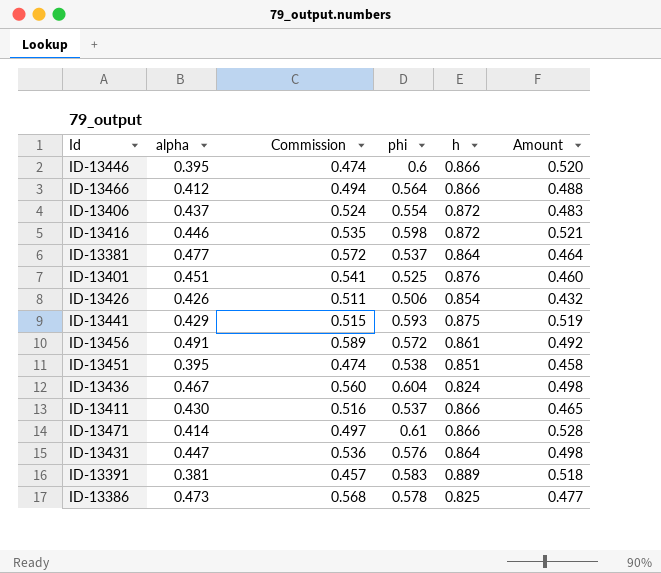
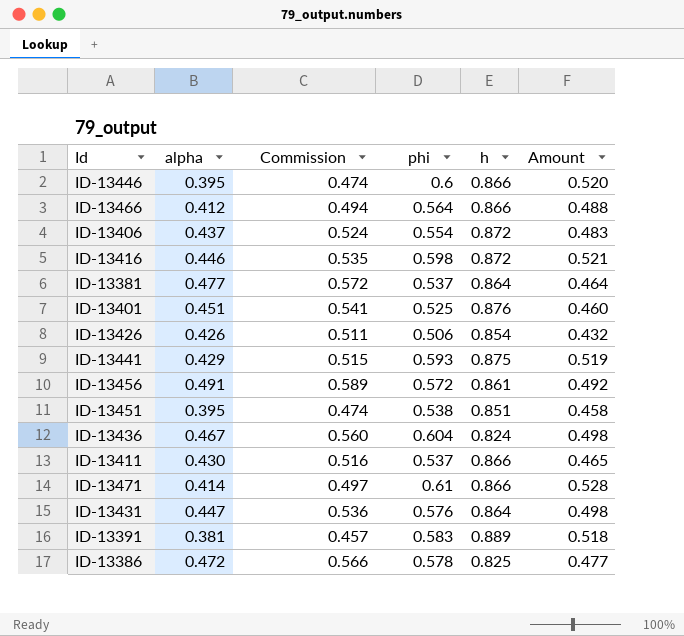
ID-13386 | alpha: 0.473 -> 0.472
ID-13386 | Commission: 0.568 -> 0.566

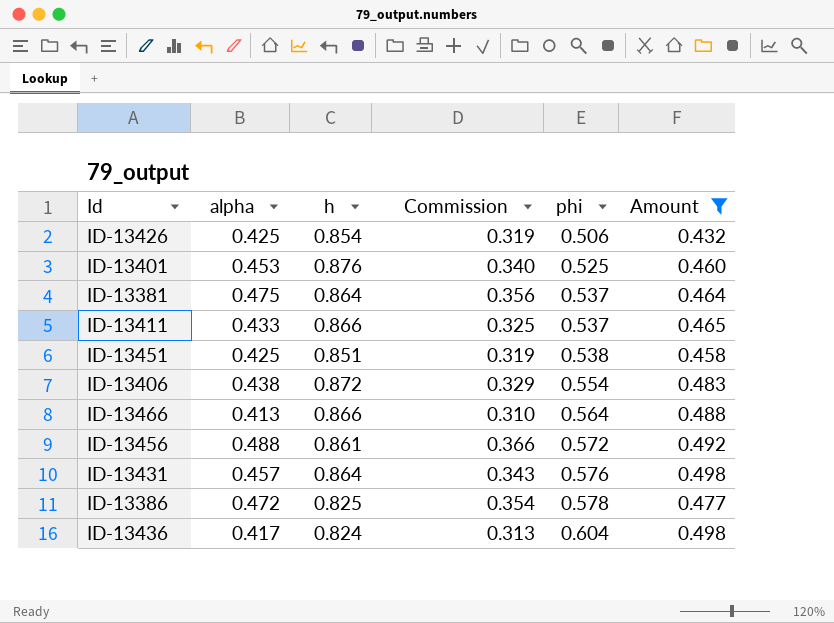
filter: none -> Amount <= 0.498
row order: none -> phi ascending
column h | position: 5 -> 3
column Commission | formula: [alpha] * 1.2 -> [alpha] * 0.75
ID-13426 | alpha: 0.426 -> 0.425
ID-13401 | alpha: 0.451 -> 0.453
ID-13381 | alpha: 0.477 -> 0.475
ID-13411 | alpha: 0.430 -> 0.433
ID-13451 | alpha: 0.395 -> 0.425
ID-13406 | alpha: 0.437 -> 0.438
ID-13466 | alpha: 0.412 -> 0.413
ID-13456 | alpha: 0.491 -> 0.488
ID-13431 | alpha: 0.447 -> 0.457
ID-13436 | alpha: 0.467 -> 0.417

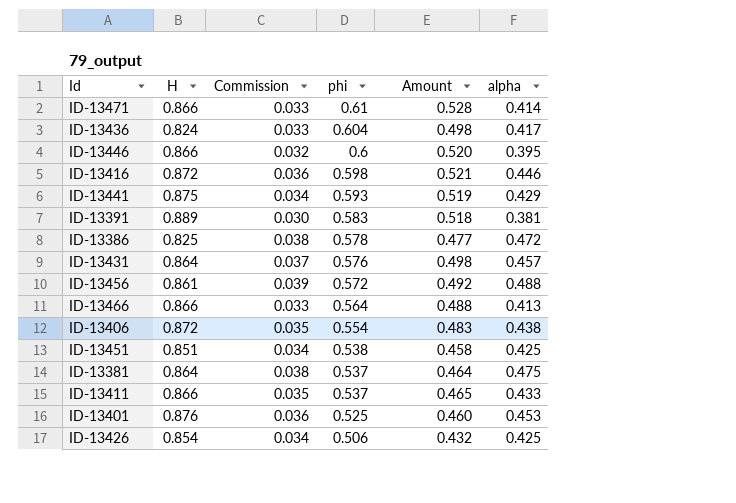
filter: Amount <= 0.498 -> none
row order: phi ascending -> phi descending
column name: h -> H
column Commission | formula: [alpha] * 0.75 -> [alpha] * 0.08
column alpha | position: 2 -> 6

